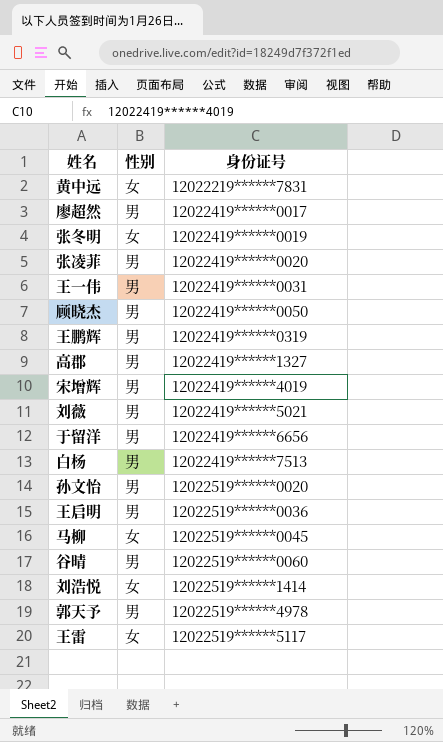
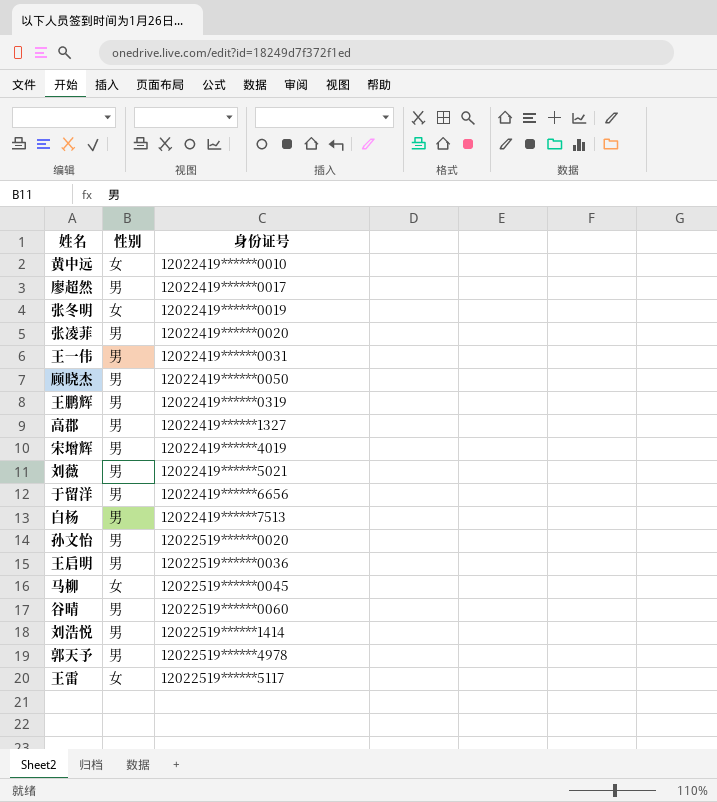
黄中远 | 身份证号: 12022219******7831 -> 12022419******0010
刘浩悦 | 性别: 女 -> 男

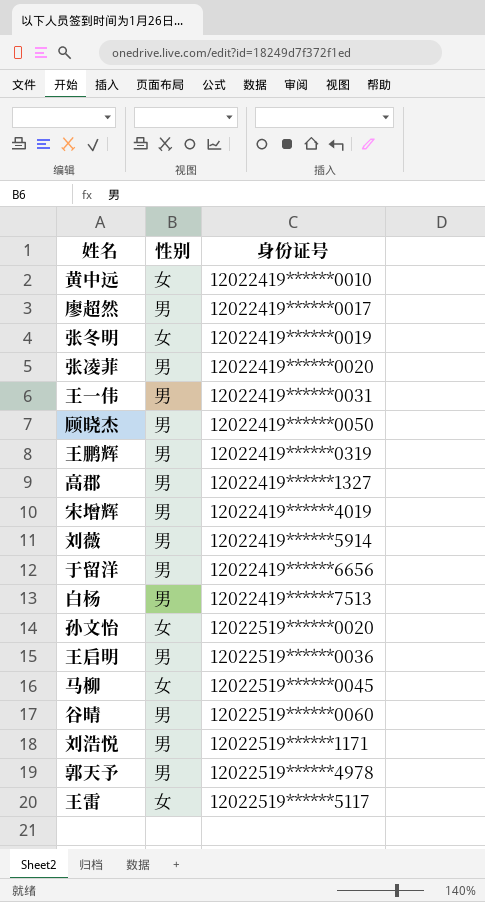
刘薇 | 身份证号: 12022419******5021 -> 12022419******5914
孙文怡 | 性别: 男 -> 女
刘浩悦 | 身份证号: 12022519******1414 -> 12022519******1171

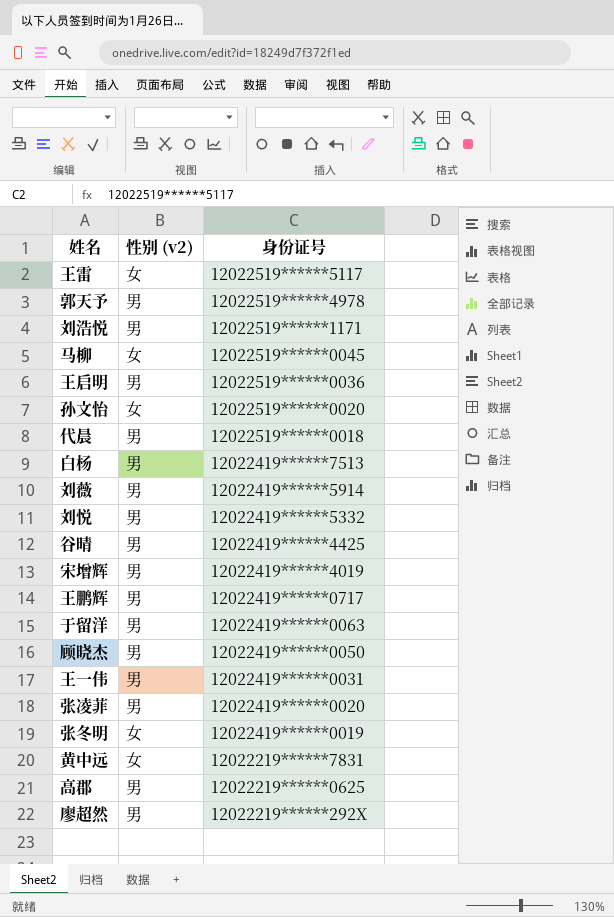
row order: 身份证号 ascending -> 身份证号 descending
column name: 性别 -> 性别 (v2)
row 代晨: none -> 男 | 12022519******0018
row 刘悦: none -> 男 | 12022419******5332
谷晴 | 身份证号: 12022519******0060 -> 12022419******4425
王鹏辉 | 身份证号: 12022419******0319 -> 12022419******0717
于留洋 | 身份证号: 12022419******6656 -> 12022419******0063
黄中远 | 身份证号: 12022419******0010 -> 12022219******7831
高郡 | 身份证号: 12022419******1327 -> 12022219******0625
廖超然 | 身份证号: 12022419******0017 -> 12022219******292X

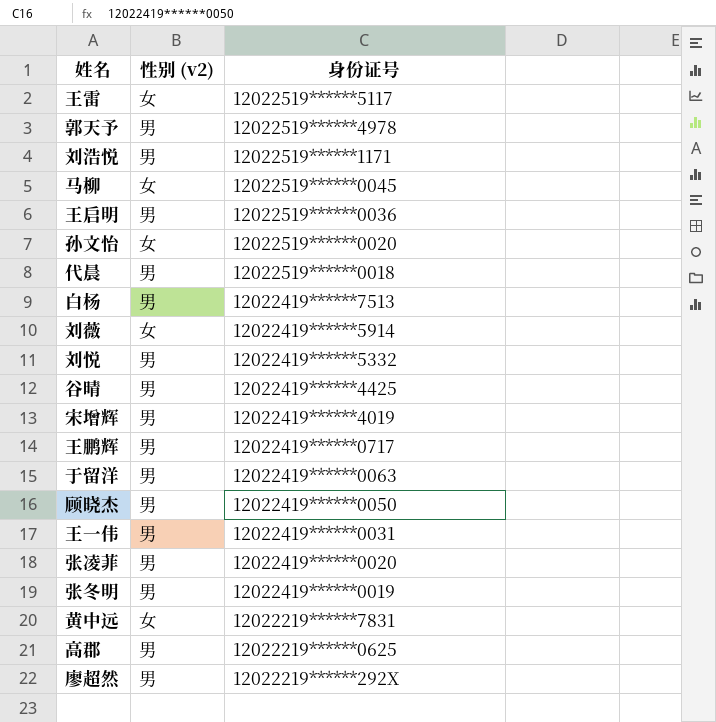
刘薇 | 性别 (v2): 男 -> 女
张冬明 | 性别 (v2): 女 -> 男

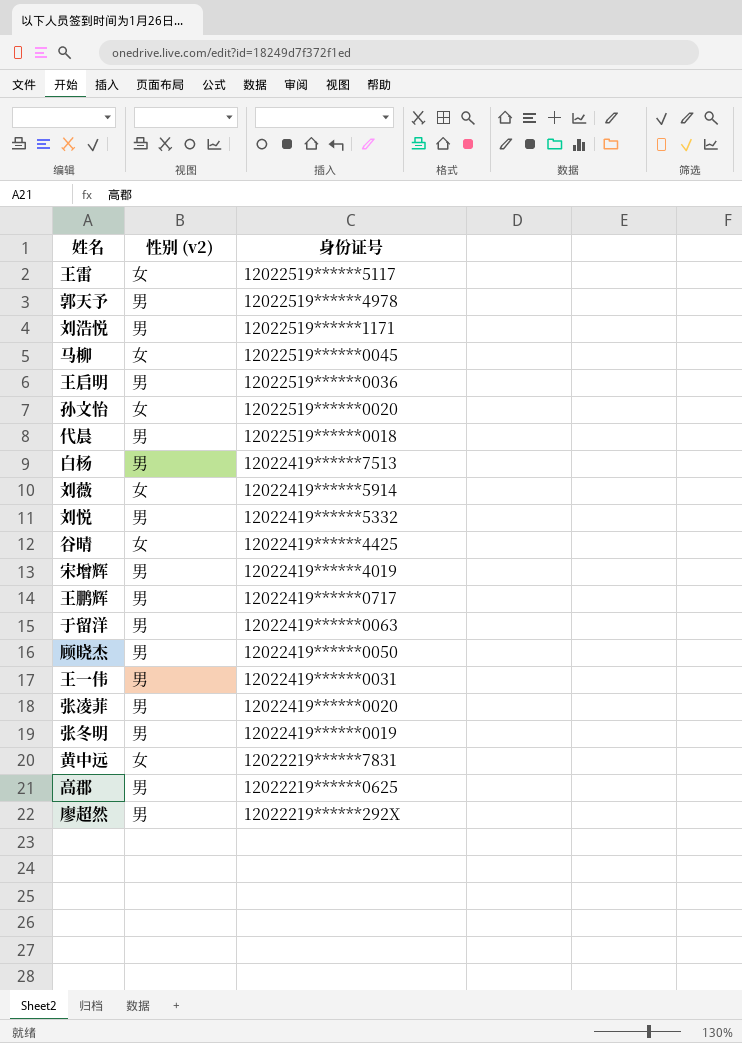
谷晴 | 性别 (v2): 男 -> 女

